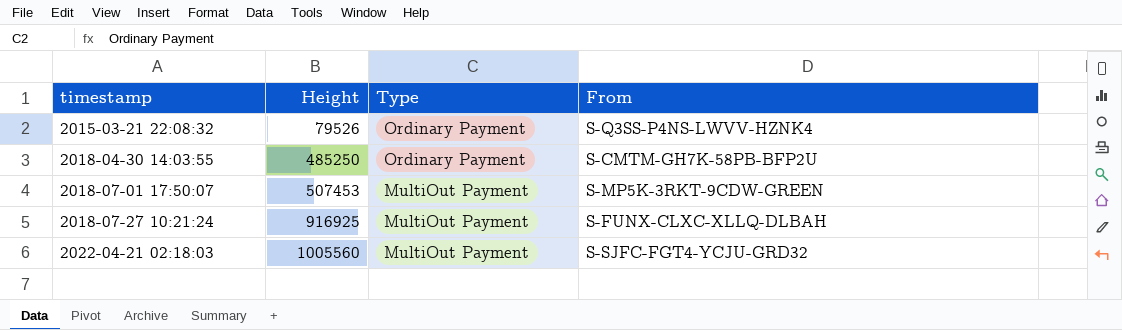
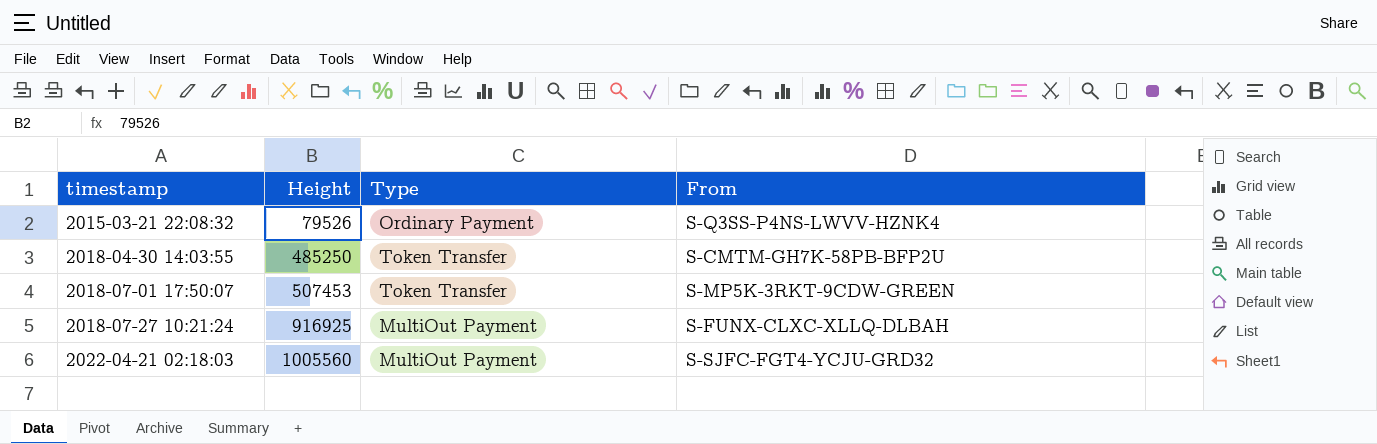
2018-04-30 14:03:55 | Type: Ordinary Payment -> Token Transfer
2018-07-01 17:50:07 | Type: MultiOut Payment -> Token Transfer

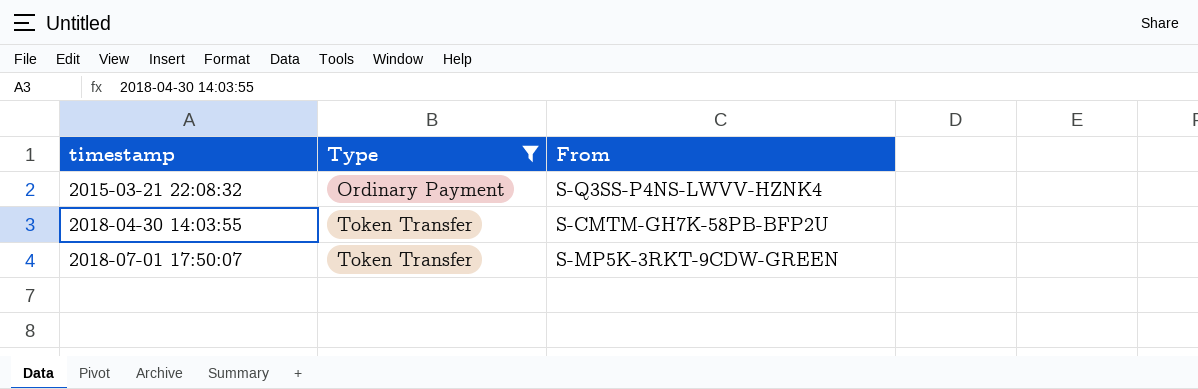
filter: none -> Type != MultiOut Payment
column Height | position: 2 -> none

